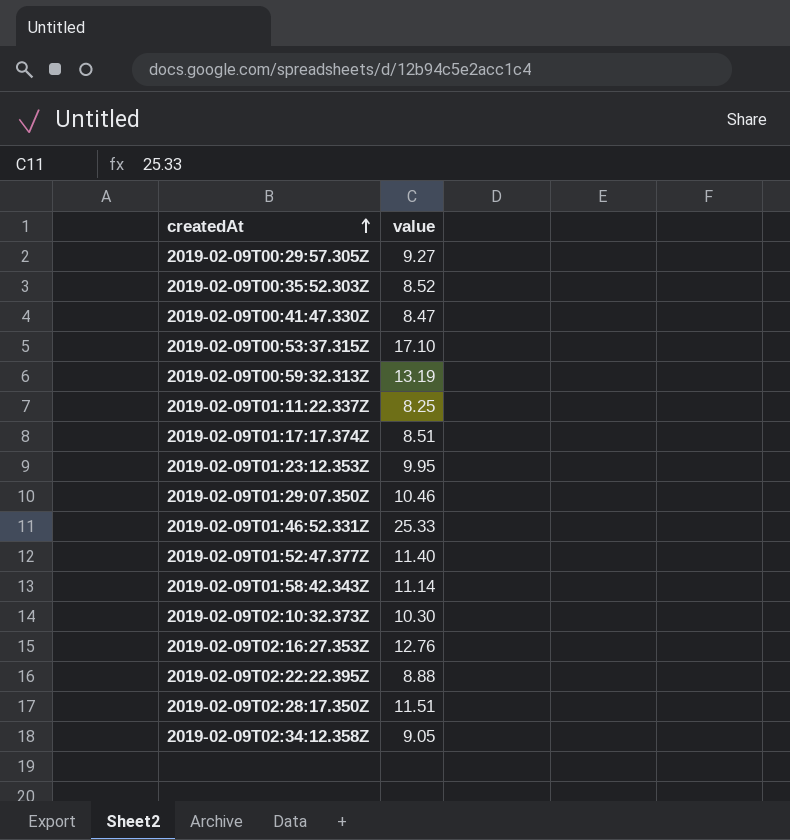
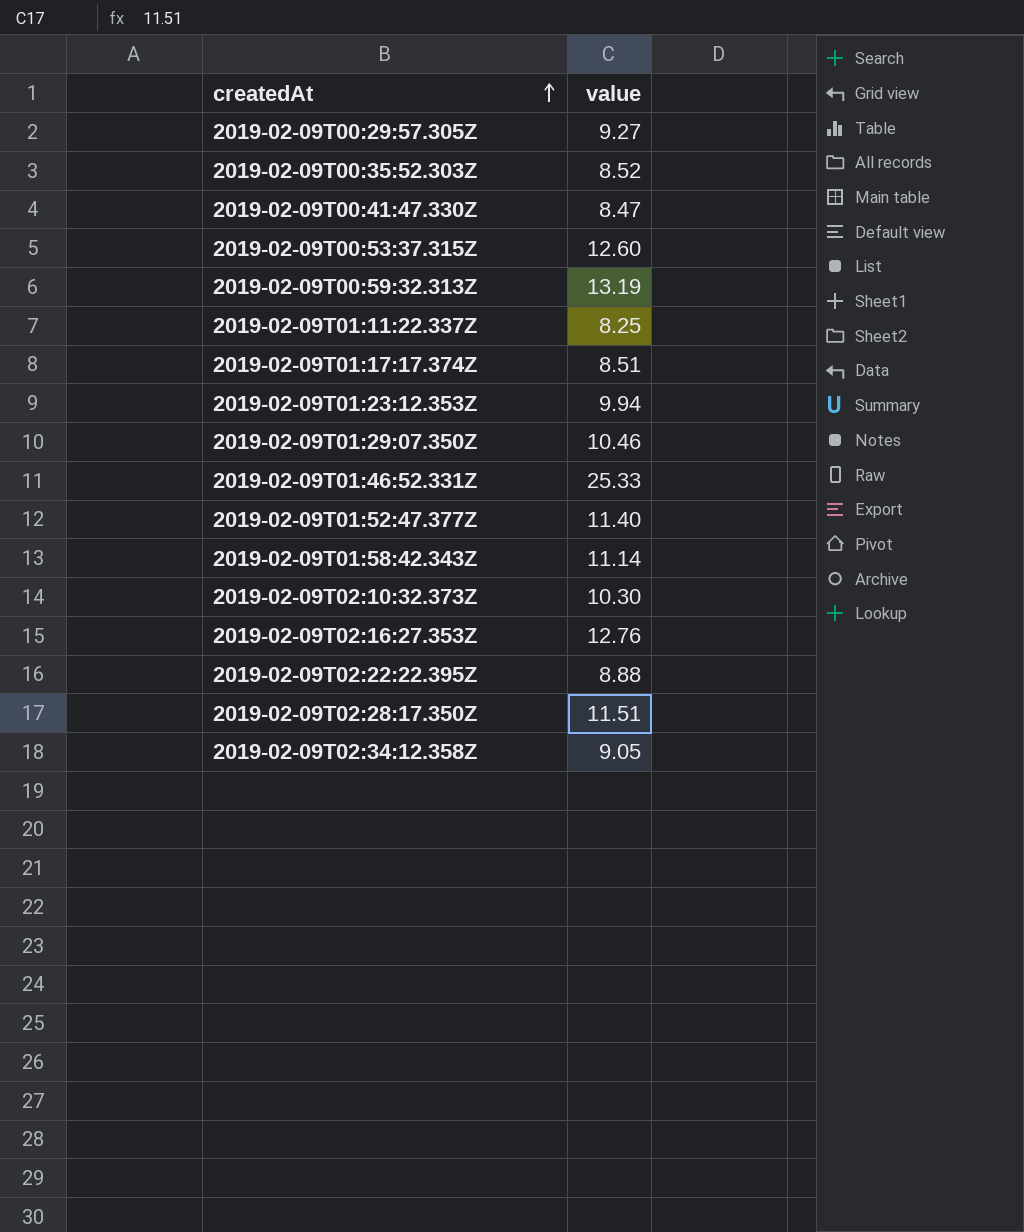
2019-02-09T00:53:37.315Z | value: 17.10 -> 12.60
2019-02-09T01:23:12.353Z | value: 9.95 -> 9.94

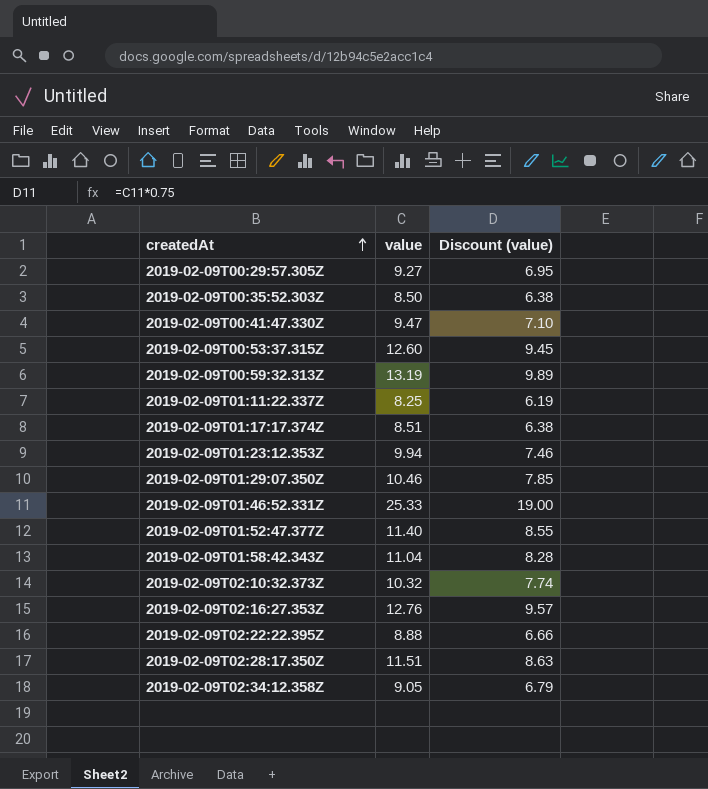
column Discount (value) | formula: none -> [value] * 0.75
2019-02-09T00:35:52.303Z | value: 8.52 -> 8.50
2019-02-09T00:41:47.330Z | value: 8.47 -> 9.47
2019-02-09T01:58:42.343Z | value: 11.14 -> 11.04
2019-02-09T02:10:32.373Z | value: 10.30 -> 10.32

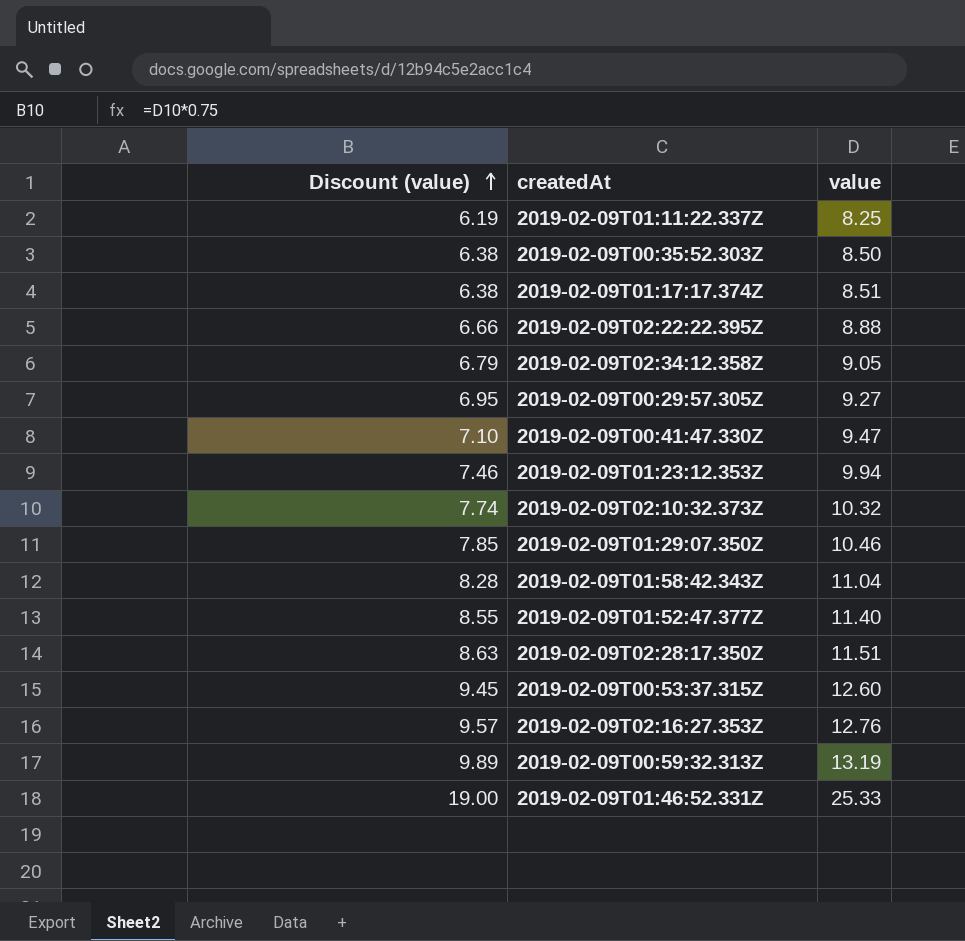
row order: createdAt ascending -> Discount (value) ascending
column Discount (value) | position: 3 -> 1

